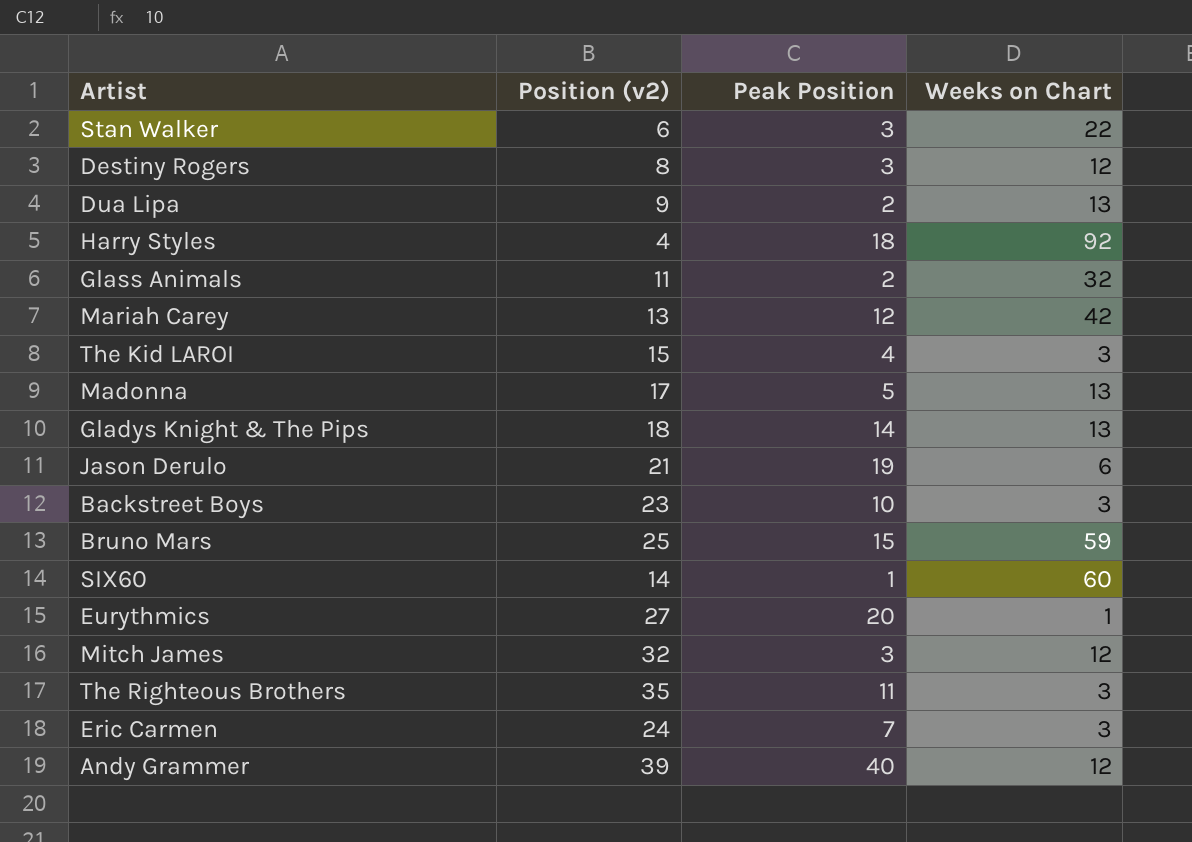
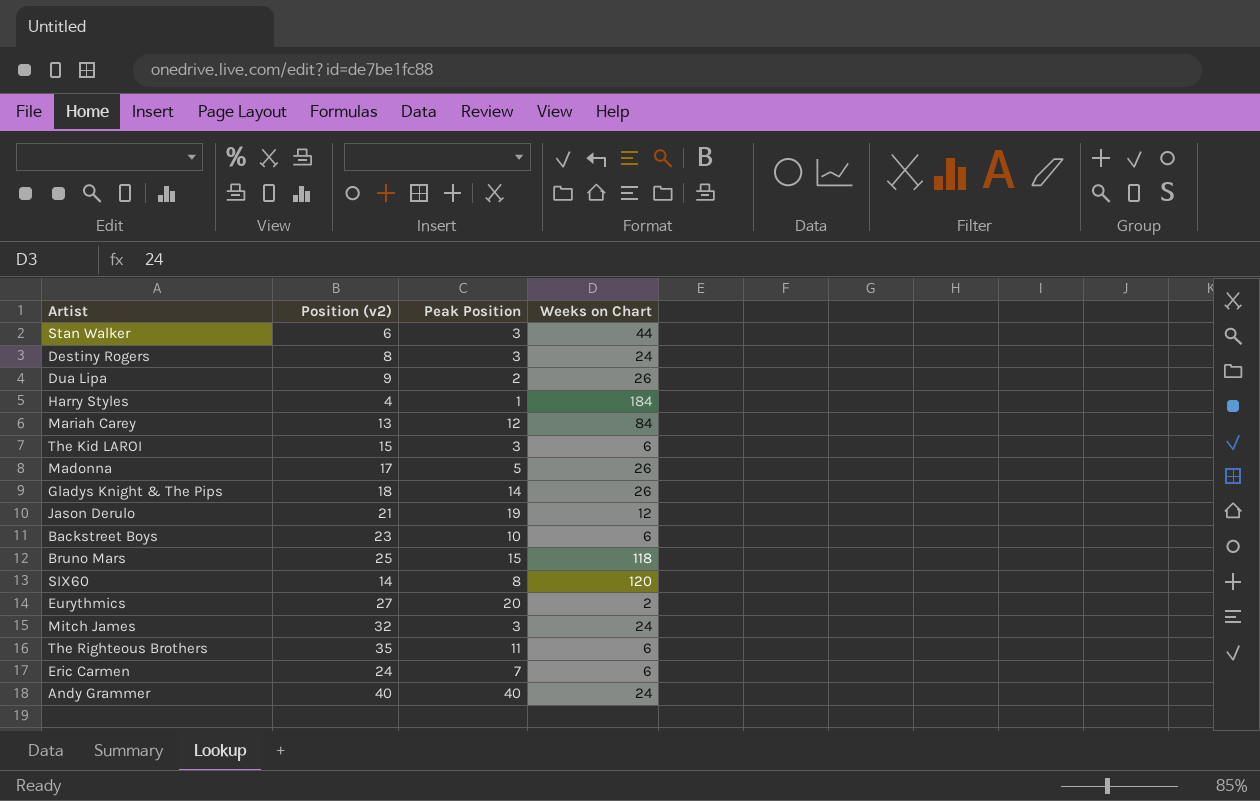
row Glass Animals: 11 | 2 | 32 -> none
Stan Walker | Weeks on Chart: 22 -> 44
Destiny Rogers | Weeks on Chart: 12 -> 24
Dua Lipa | Weeks on Chart: 13 -> 26
Harry Styles | Peak Position: 18 -> 1
Harry Styles | Weeks on Chart: 92 -> 184
Mariah Carey | Weeks on Chart: 42 -> 84
The Kid LAROI | Peak Position: 4 -> 3
The Kid LAROI | Weeks on Chart: 3 -> 6
Madonna | Weeks on Chart: 13 -> 26
Gladys Knight & The Pips | Weeks on Chart: 13 -> 26
Jason Derulo | Weeks on Chart: 6 -> 12
Backstreet Boys | Weeks on Chart: 3 -> 6
Bruno Mars | Weeks on Chart: 59 -> 118
SIX60 | Peak Position: 1 -> 8
SIX60 | Weeks on Chart: 60 -> 120
Eurythmics | Weeks on Chart: 1 -> 2
Mitch James | Weeks on Chart: 12 -> 24
The Righteous Brothers | Weeks on Chart: 3 -> 6
Eric Carmen | Weeks on Chart: 3 -> 6
Andy Grammer | Position (v2): 39 -> 40
Andy Grammer | Weeks on Chart: 12 -> 24

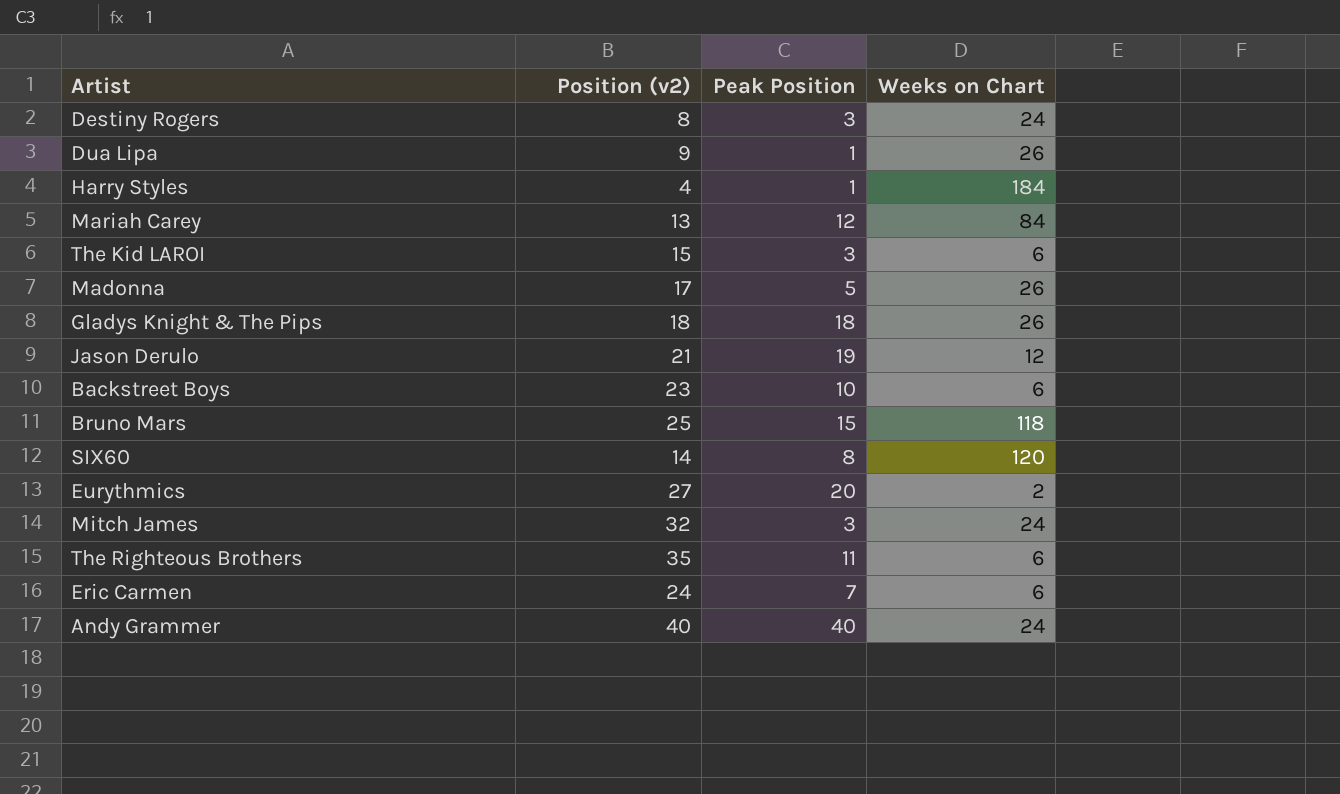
row Stan Walker: 6 | 3 | 44 -> none
Dua Lipa | Peak Position: 2 -> 1
Gladys Knight & The Pips | Peak Position: 14 -> 18

